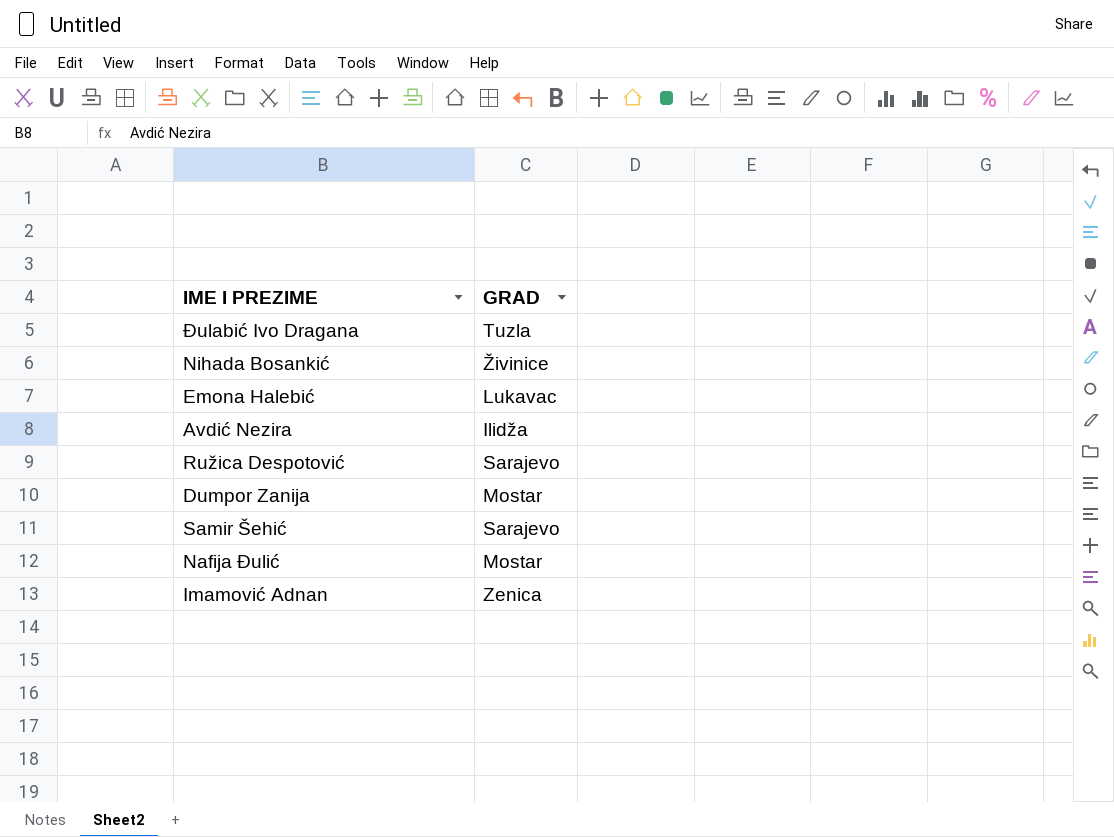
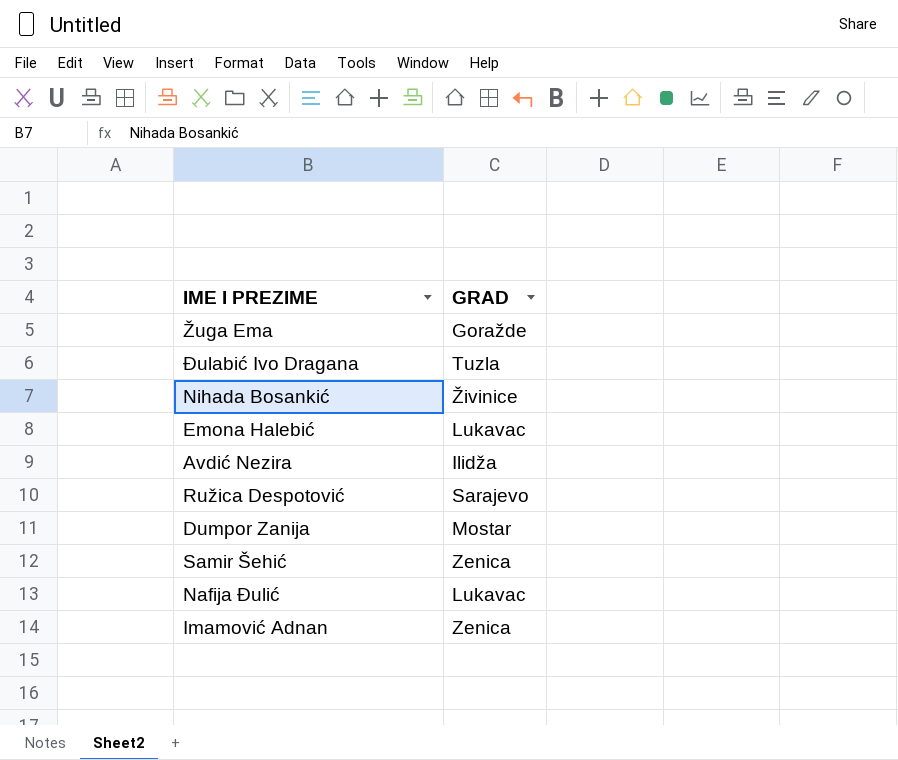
row Žuga Ema: none -> Goražde
Samir Šehić | GRAD: Sarajevo -> Zenica
Nafija Đulić | GRAD: Mostar -> Lukavac

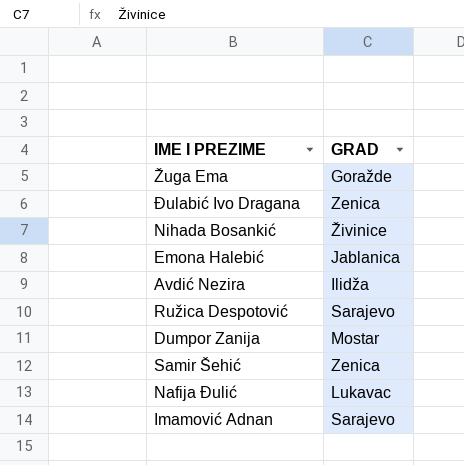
Đulabić Ivo Dragana | GRAD: Tuzla -> Zenica
Emona Halebić | GRAD: Lukavac -> Jablanica
Imamović Adnan | GRAD: Zenica -> Sarajevo

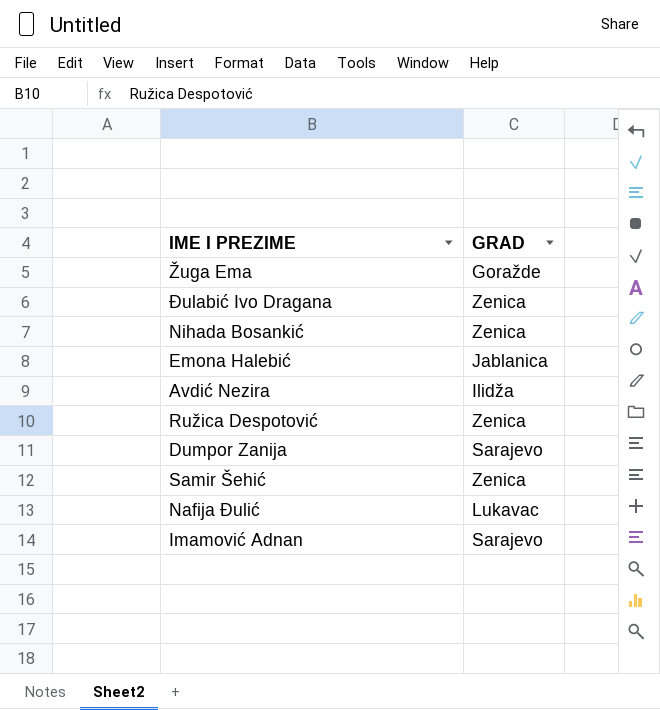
Nihada Bosankić | GRAD: Živinice -> Zenica
Ružica Despotović | GRAD: Sarajevo -> Zenica
Dumpor Zanija | GRAD: Mostar -> Sarajevo

